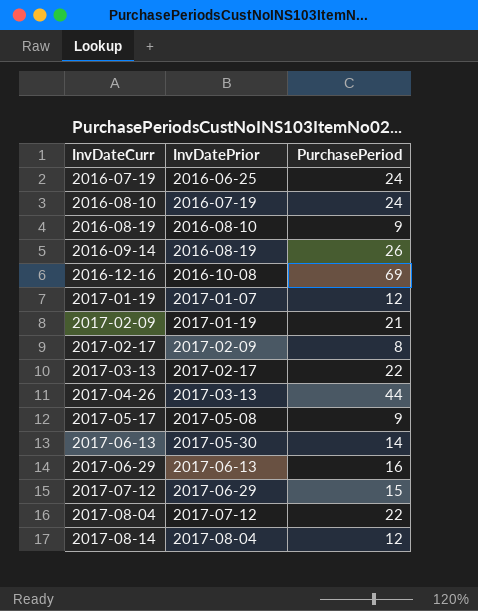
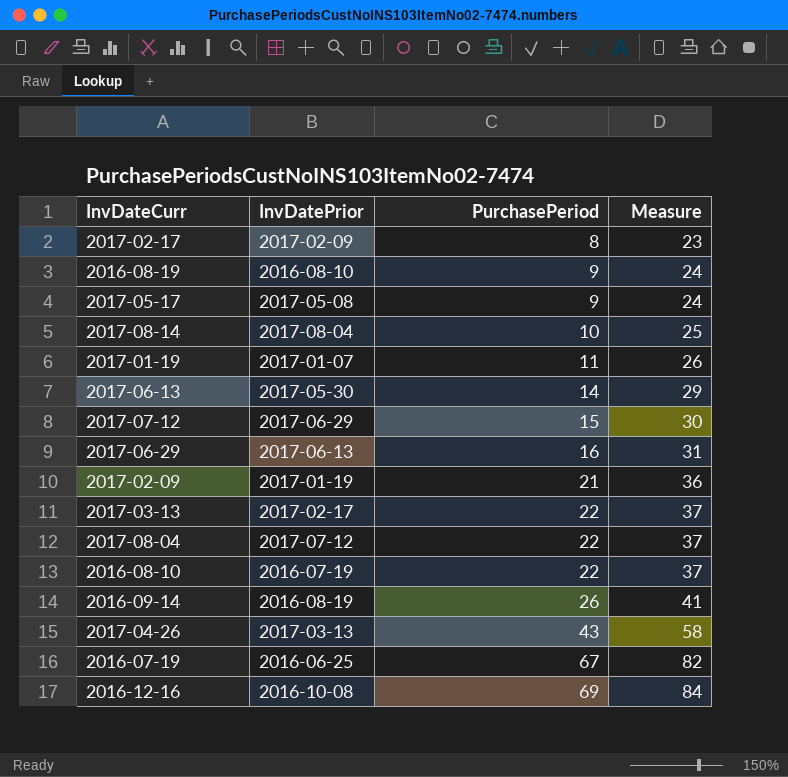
row order: InvDateCurr ascending -> PurchasePeriod ascending
column Measure | formula: none -> [PurchasePeriod] + 15
2017-08-14 | PurchasePeriod: 12 -> 10
2017-01-19 | PurchasePeriod: 12 -> 11
2016-08-10 | PurchasePeriod: 24 -> 22
2017-04-26 | PurchasePeriod: 44 -> 43
2016-07-19 | PurchasePeriod: 24 -> 67

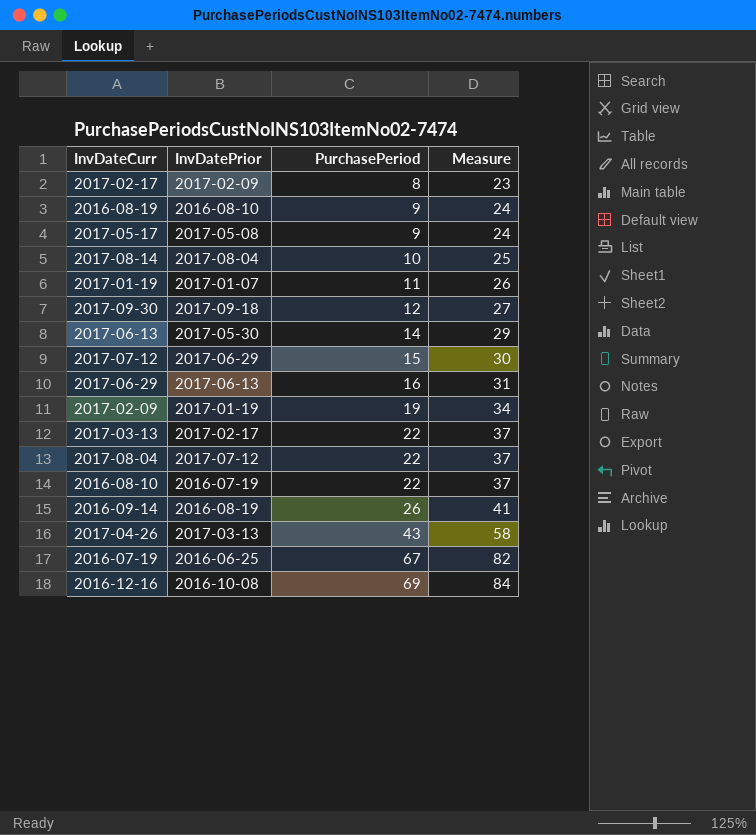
row 2017-09-30: none -> 2017-09-18 | 12 | 27
2017-02-09 | PurchasePeriod: 21 -> 19
2017-02-09 | Measure: 36 -> 34

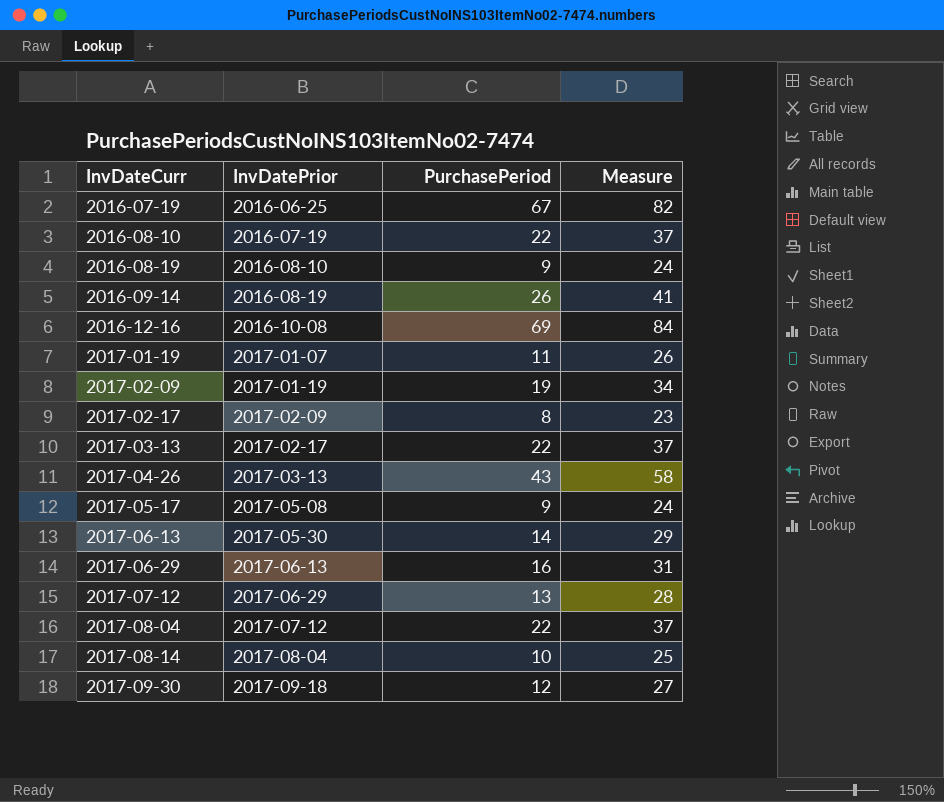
row order: PurchasePeriod ascending -> InvDateCurr ascending
2017-07-12 | PurchasePeriod: 15 -> 13
2017-07-12 | Measure: 30 -> 28

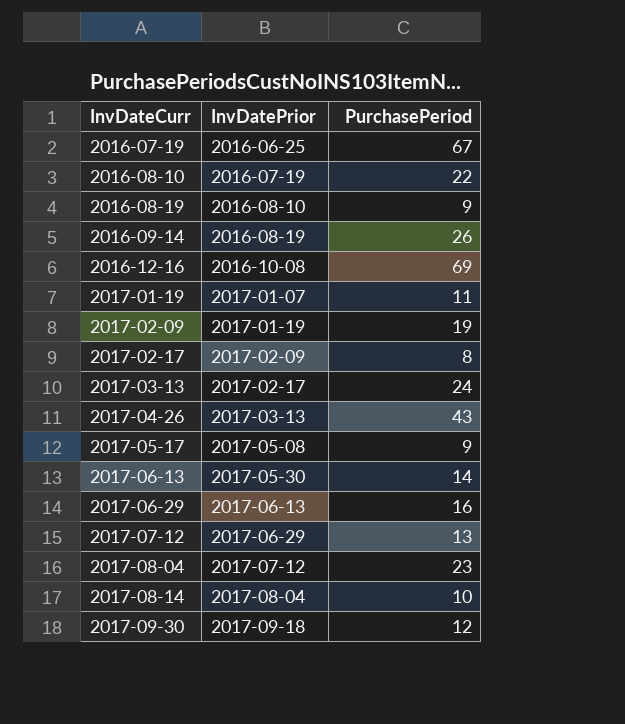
column Measure | formula: [PurchasePeriod] + 15 -> none
2017-03-13 | PurchasePeriod: 22 -> 24
2017-08-04 | PurchasePeriod: 22 -> 23

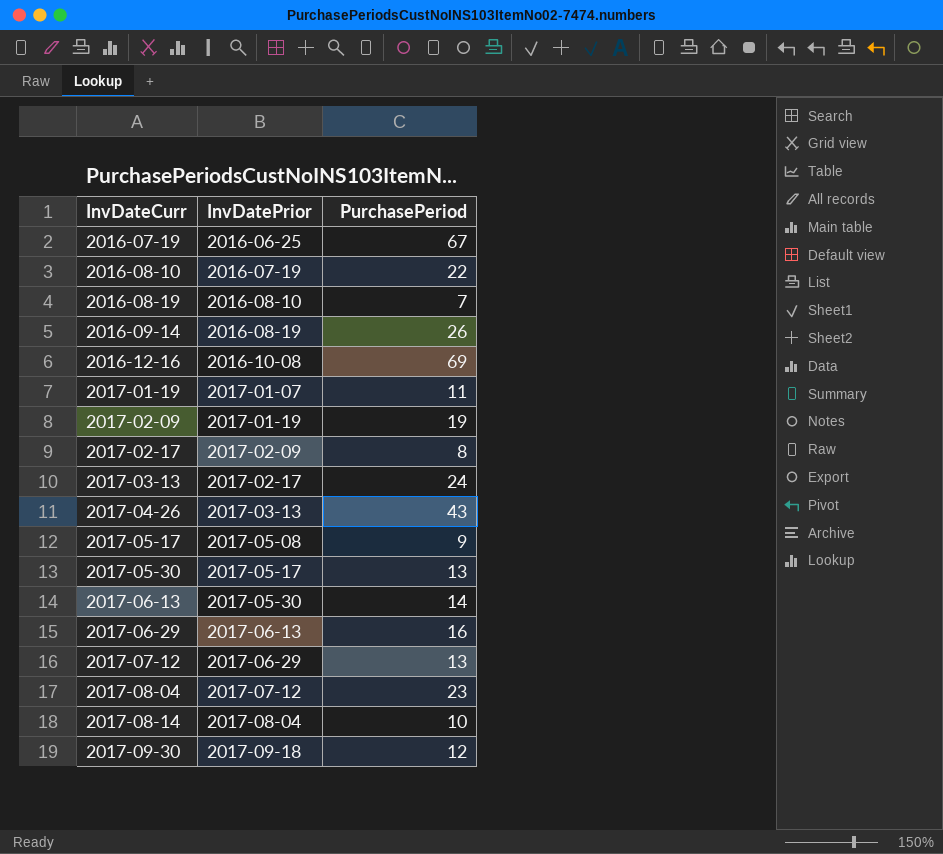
2016-08-19 | PurchasePeriod: 9 -> 7
row 2017-05-30: none -> 2017-05-17 | 13

